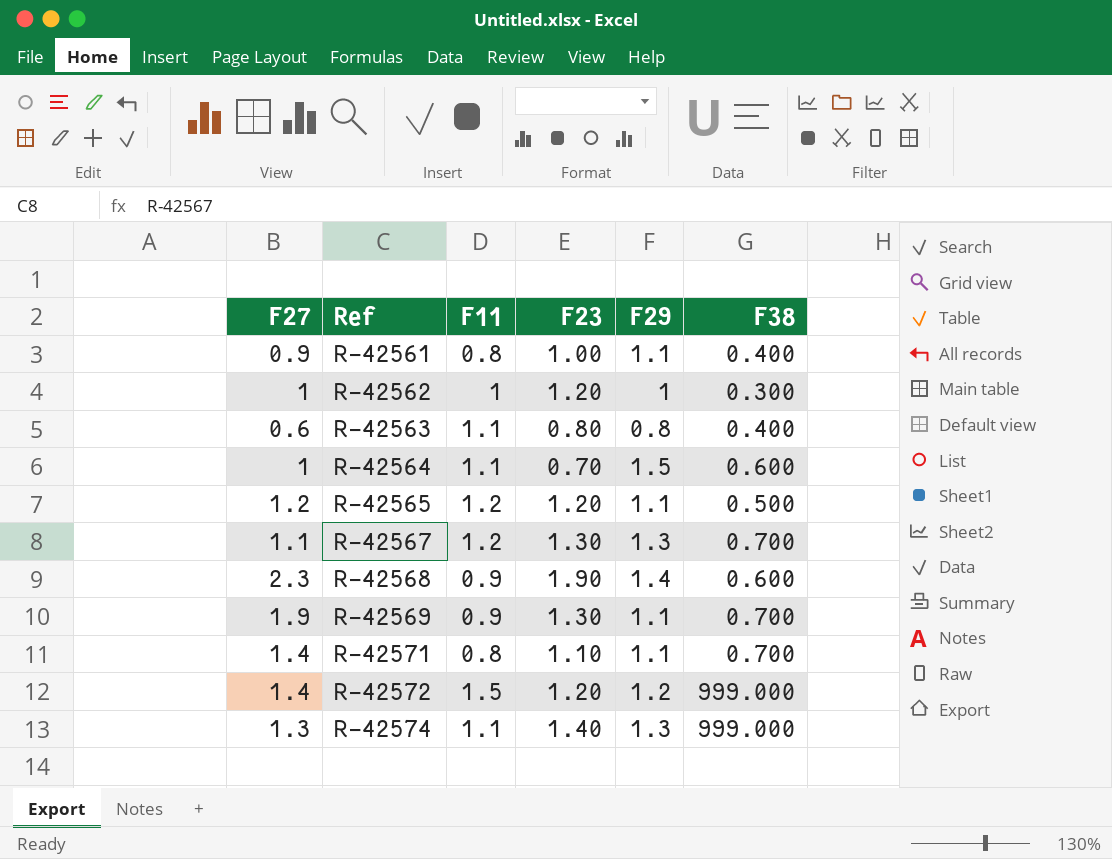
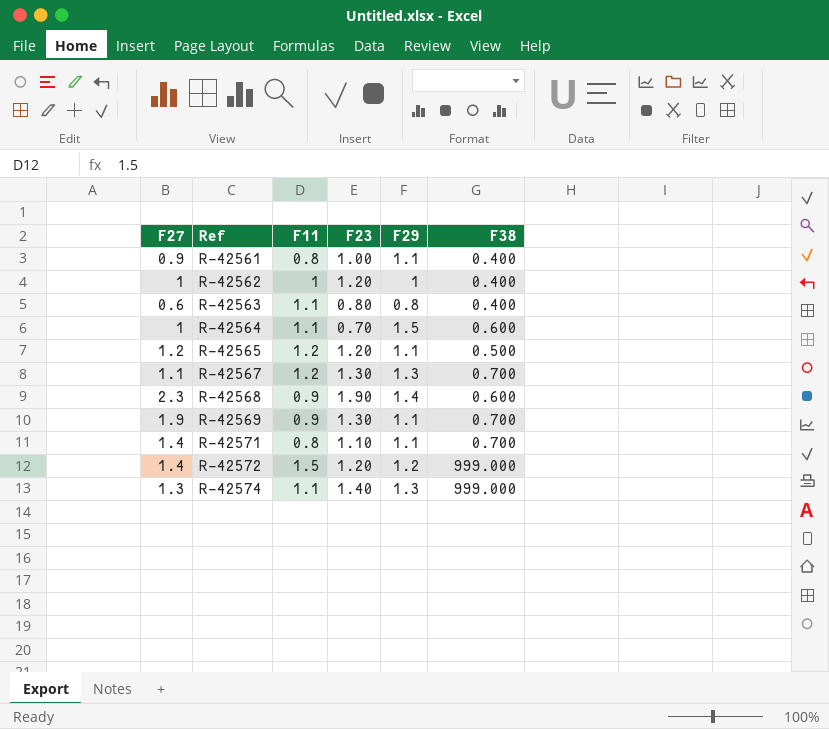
R-42562 | F38: 0.300 -> 0.400

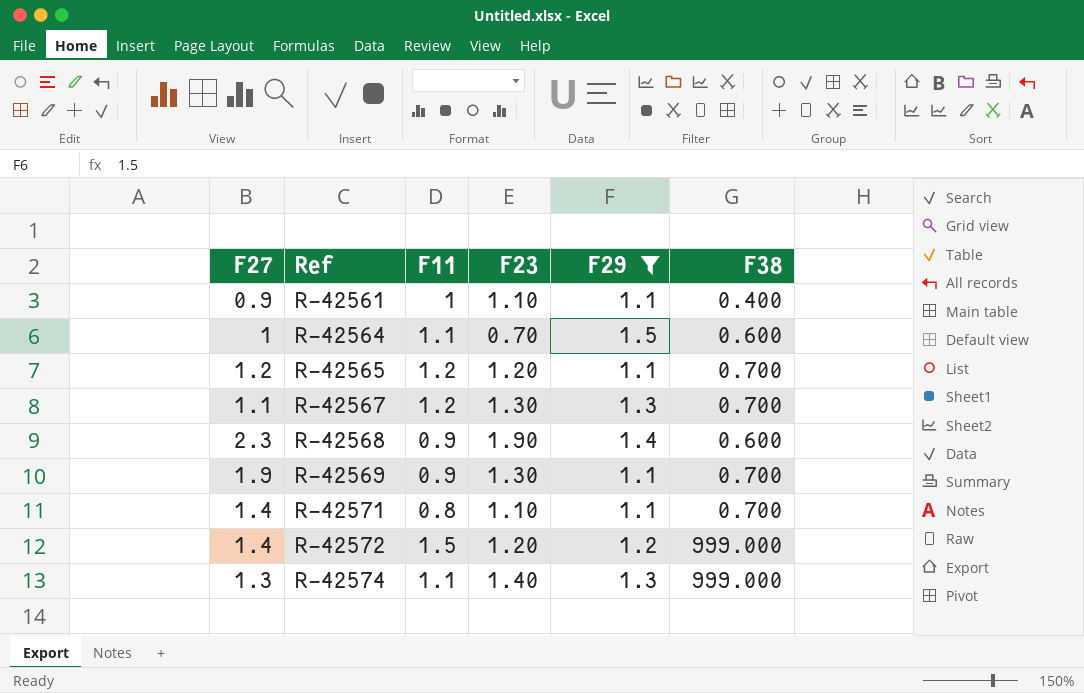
filter: none -> F29 >= 1.1
R-42561 | F11: 0.8 -> 1
R-42561 | F23: 1.00 -> 1.10
R-42565 | F38: 0.500 -> 0.700

